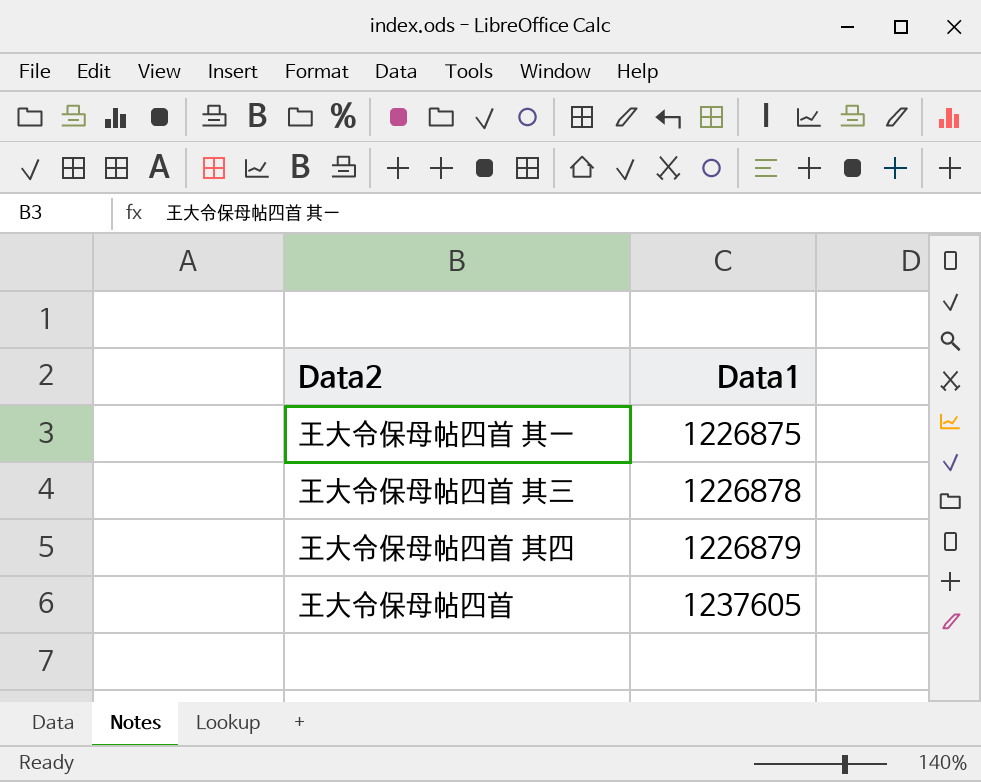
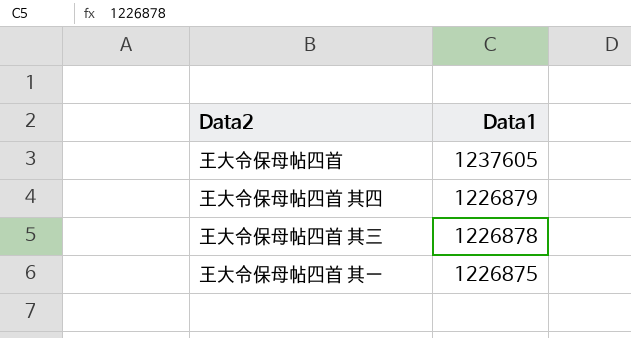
row order: Data1 ascending -> Data1 descending

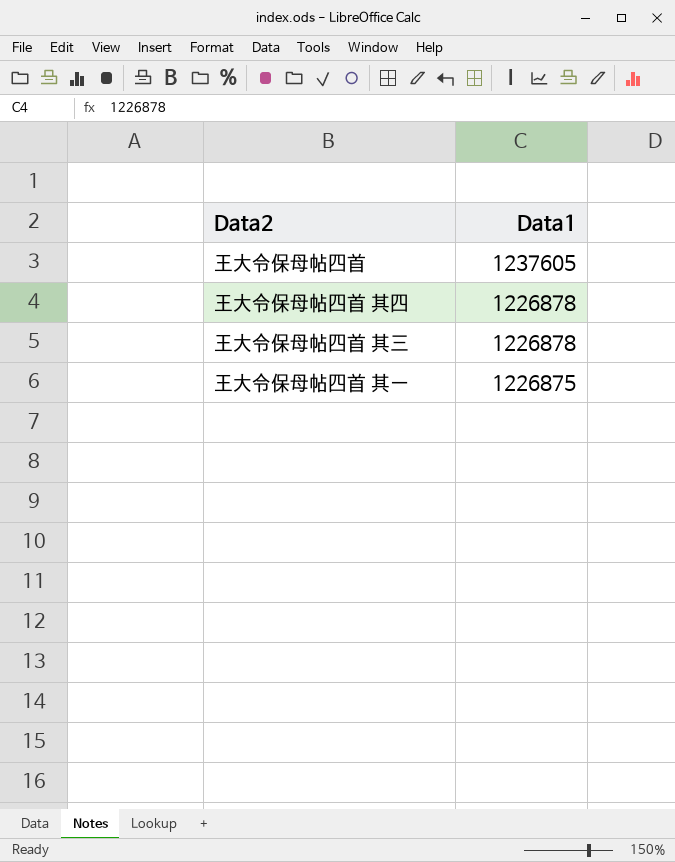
王大令保母帖四首 其四 | Data1: 1226879 -> 1226878

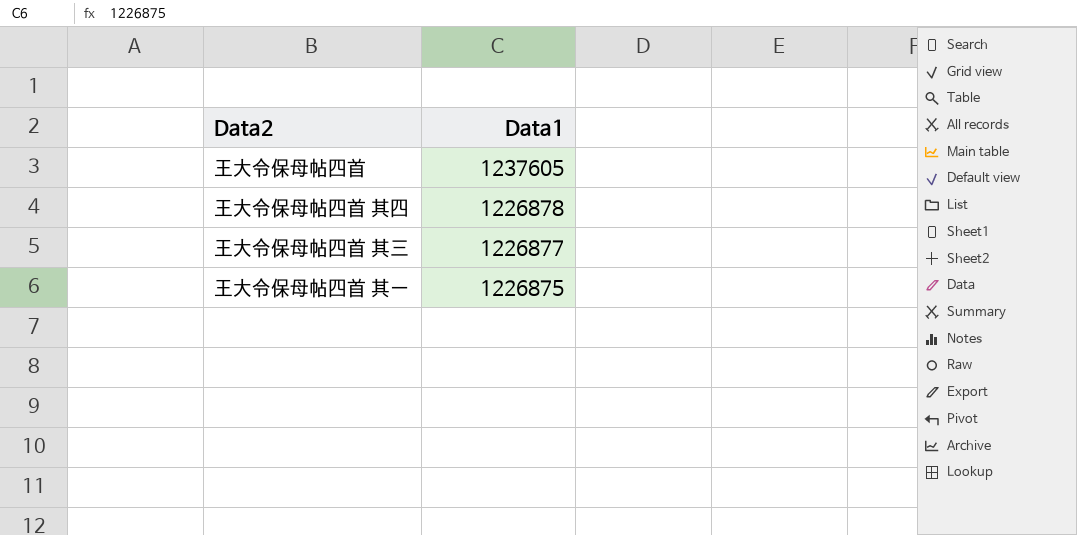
王大令保母帖四首 其三 | Data1: 1226878 -> 1226877

